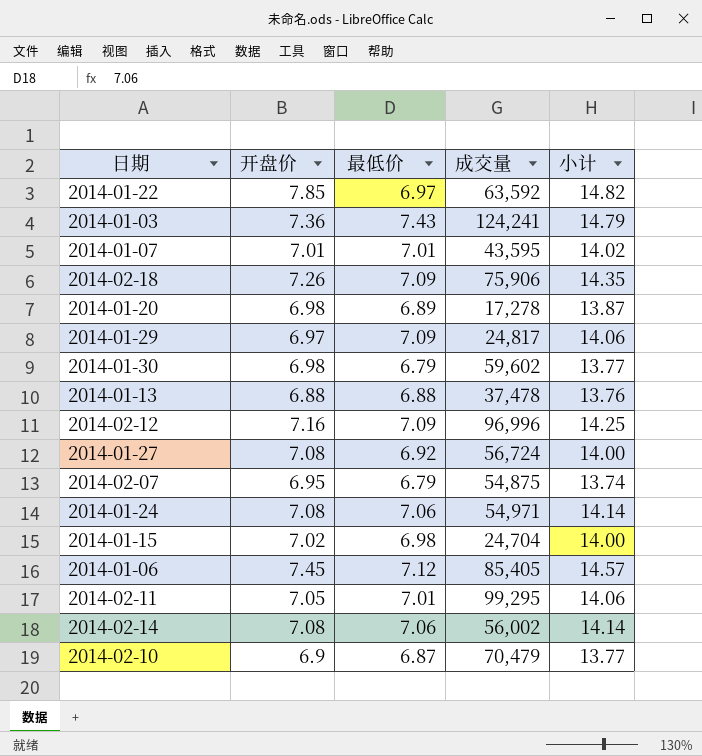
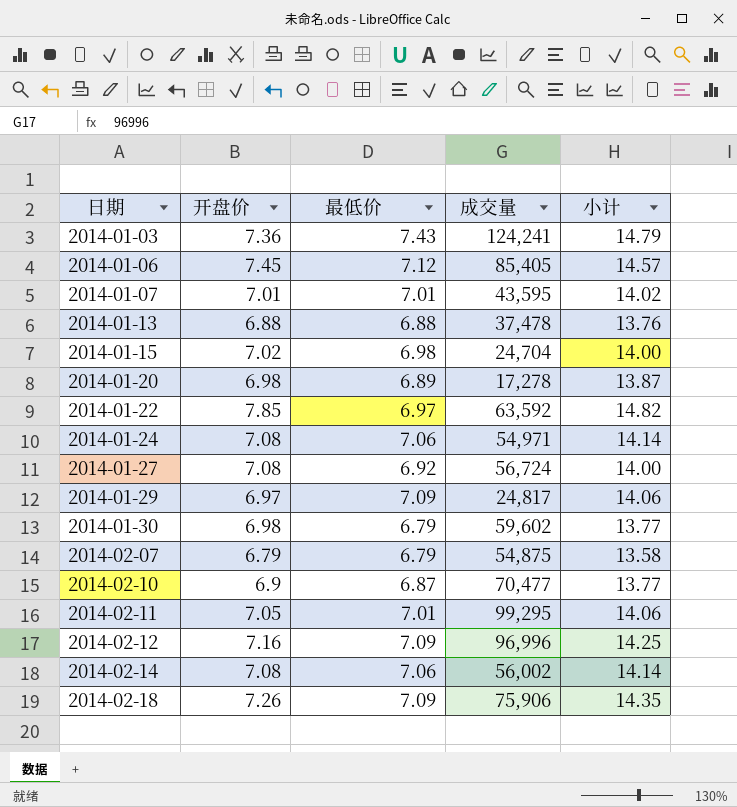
row order: none -> 日期 ascending
2014-02-07 | 开盘价: 6.95 -> 6.79
2014-02-07 | 小计: 13.74 -> 13.58
2014-02-10 | 成交量: 70,479 -> 70,477

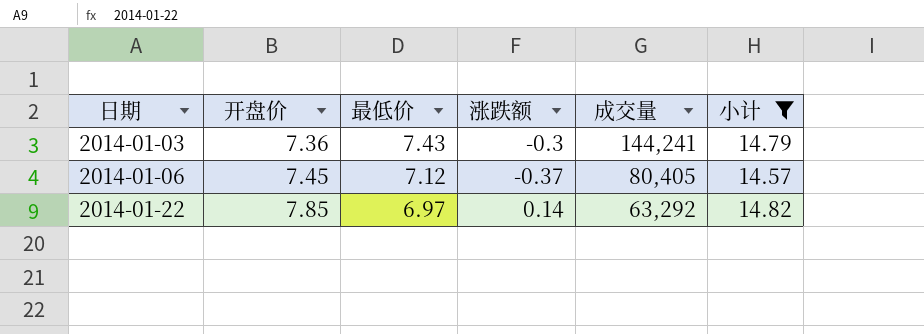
filter: none -> 小计 >= 14.57
column 涨跌额 | position: none -> 4
2014-01-03 | 成交量: 124,241 -> 144,241
2014-01-06 | 成交量: 85,405 -> 80,405
2014-01-22 | 成交量: 63,592 -> 63,292

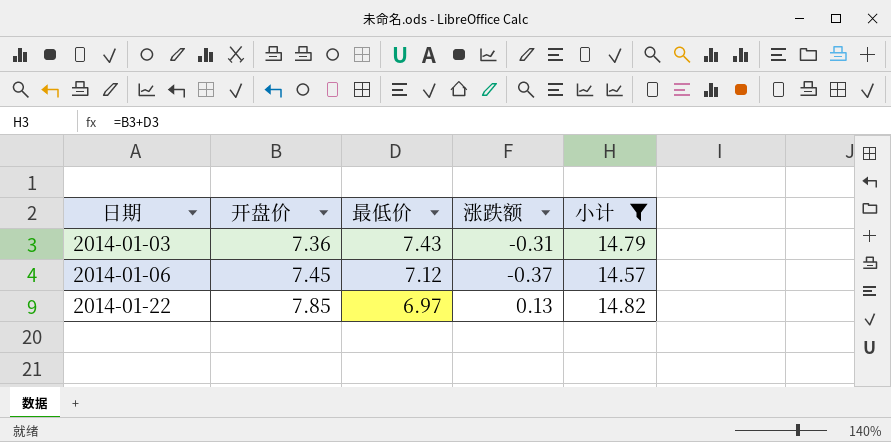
column 成交量 | position: 5 -> none
2014-01-03 | 涨跌额: -0.3 -> -0.31
2014-01-22 | 涨跌额: 0.14 -> 0.13

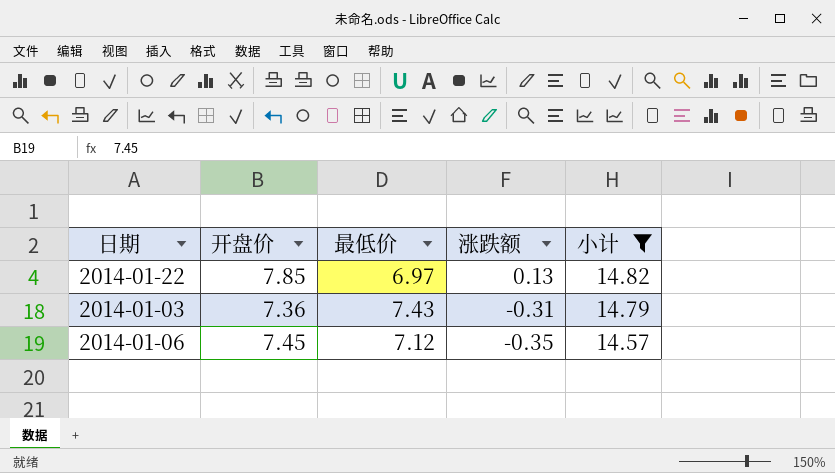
row order: 日期 ascending -> 涨跌额 descending
2014-01-06 | 涨跌额: -0.37 -> -0.35

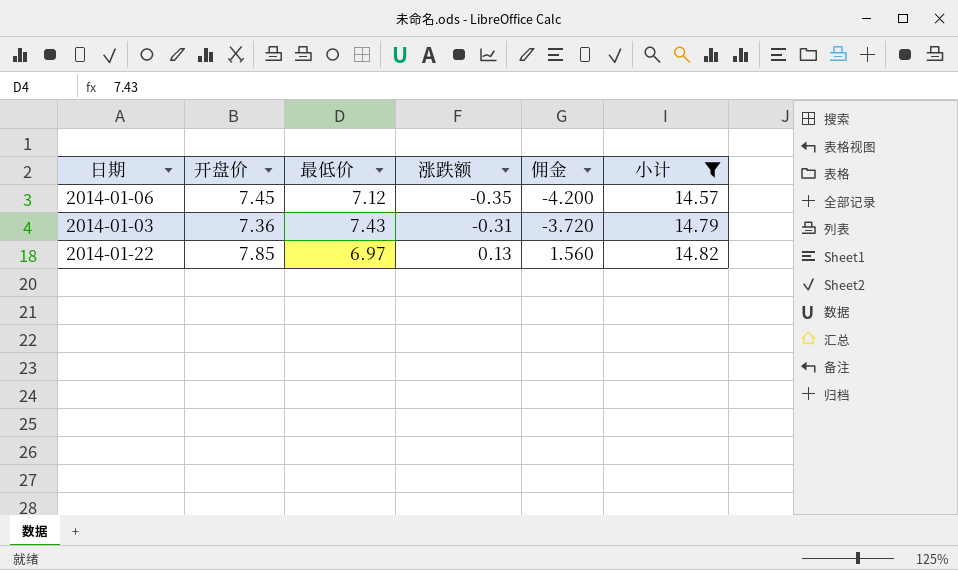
row order: 涨跌额 descending -> 涨跌额 ascending
column 佣金 | formula: none -> [涨跌额] * 12

